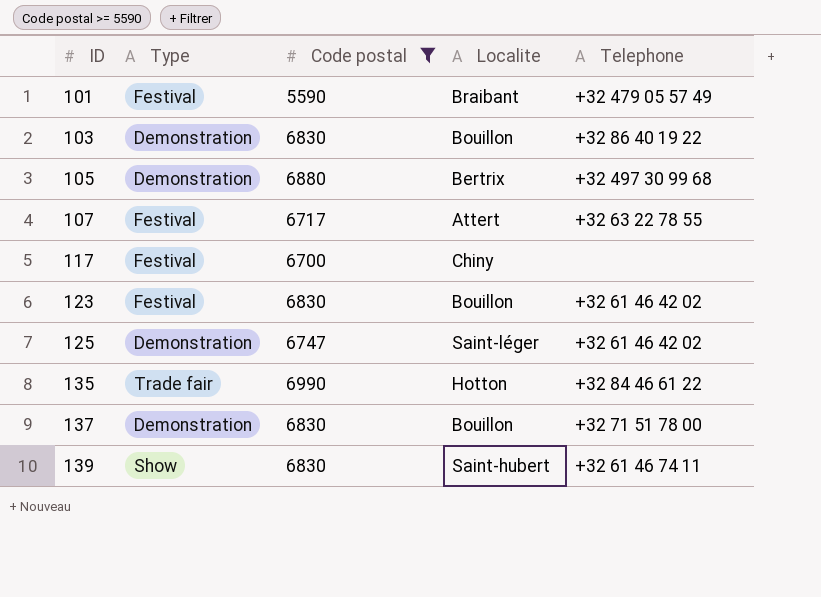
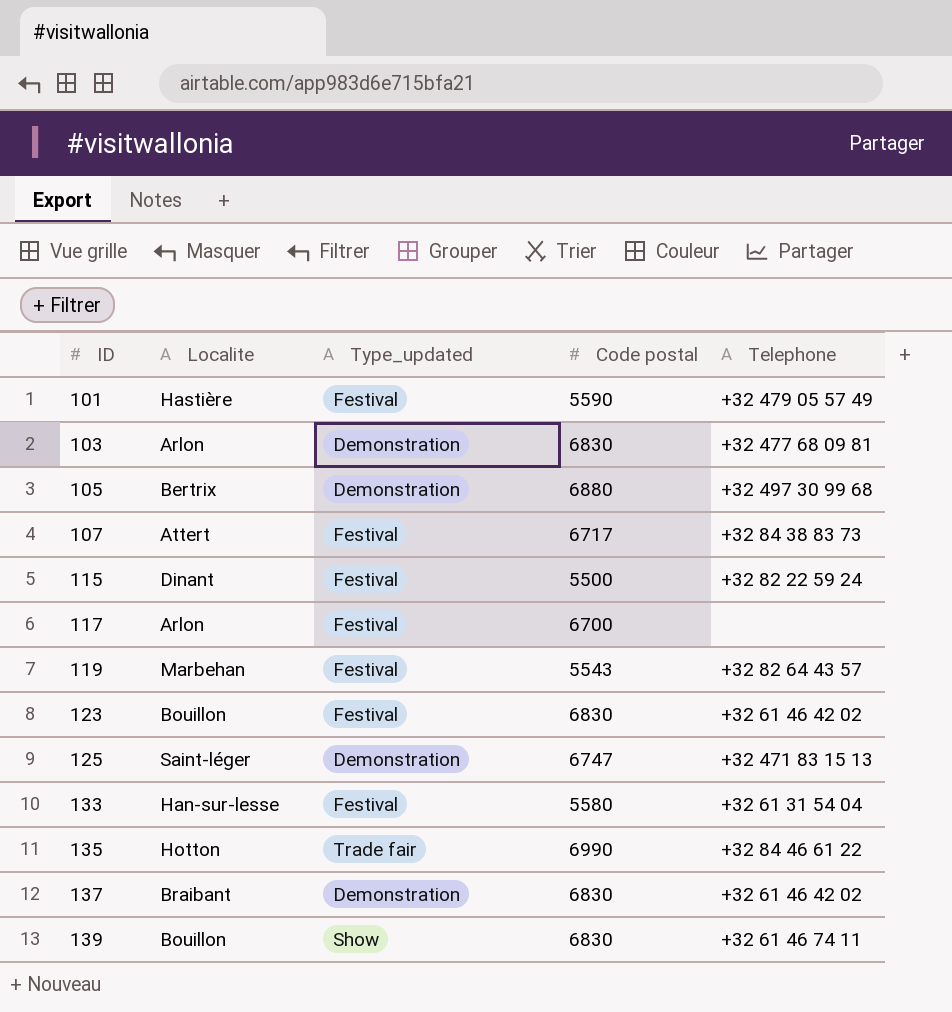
filter: Code postal >= 5590 -> none
column Localite | position: 4 -> 2
column name: Type -> Type_updated
101 | Localite: Braibant -> Hastière
103 | Localite: Bouillon -> Arlon
103 | Telephone: +32 86 40 19 22 -> +32 477 68 09 81
107 | Telephone: +32 63 22 78 55 -> +32 84 38 83 73
117 | Localite: Chiny -> Arlon
125 | Telephone: +32 61 46 42 02 -> +32 471 83 15 13
137 | Localite: Bouillon -> Braibant
137 | Telephone: +32 71 51 78 00 -> +32 61 46 42 02
139 | Localite: Saint-hubert -> Bouillon

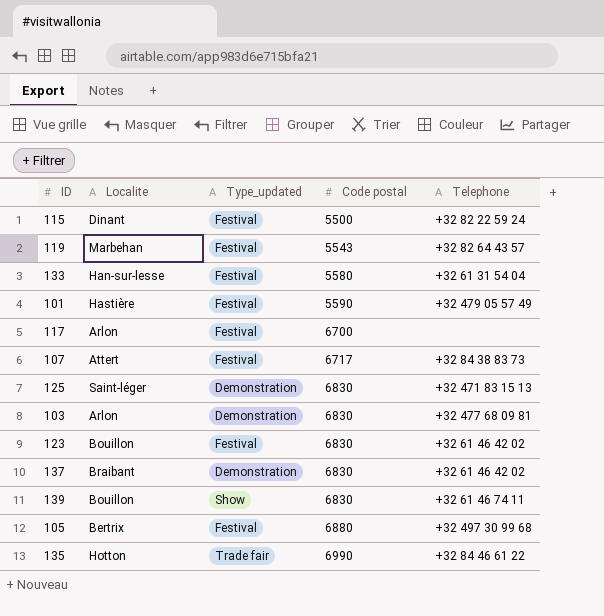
row order: ID ascending -> Code postal ascending
125 | Code postal: 6747 -> 6830
105 | Type_updated: Demonstration -> Festival

